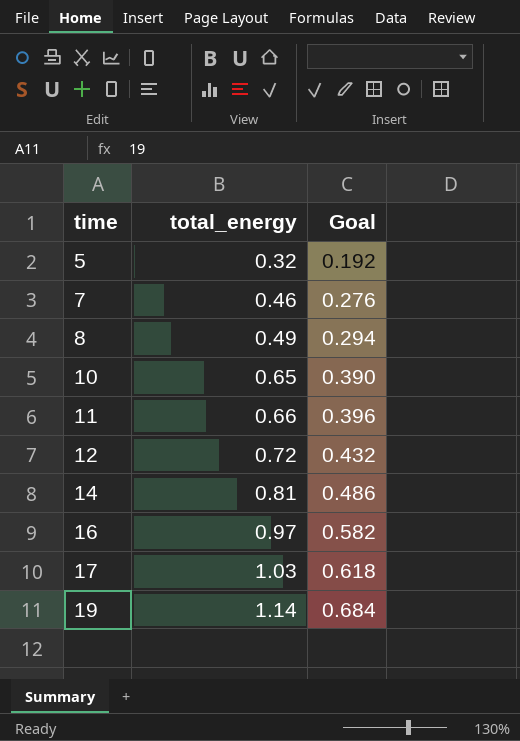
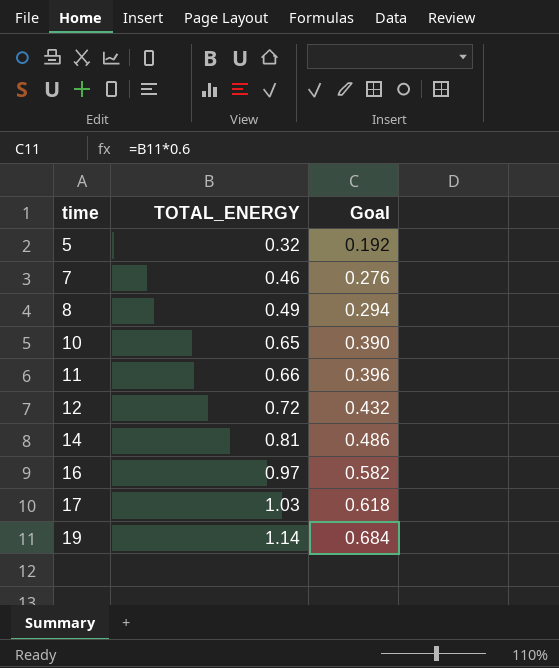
column name: total_energy -> TOTAL_ENERGY

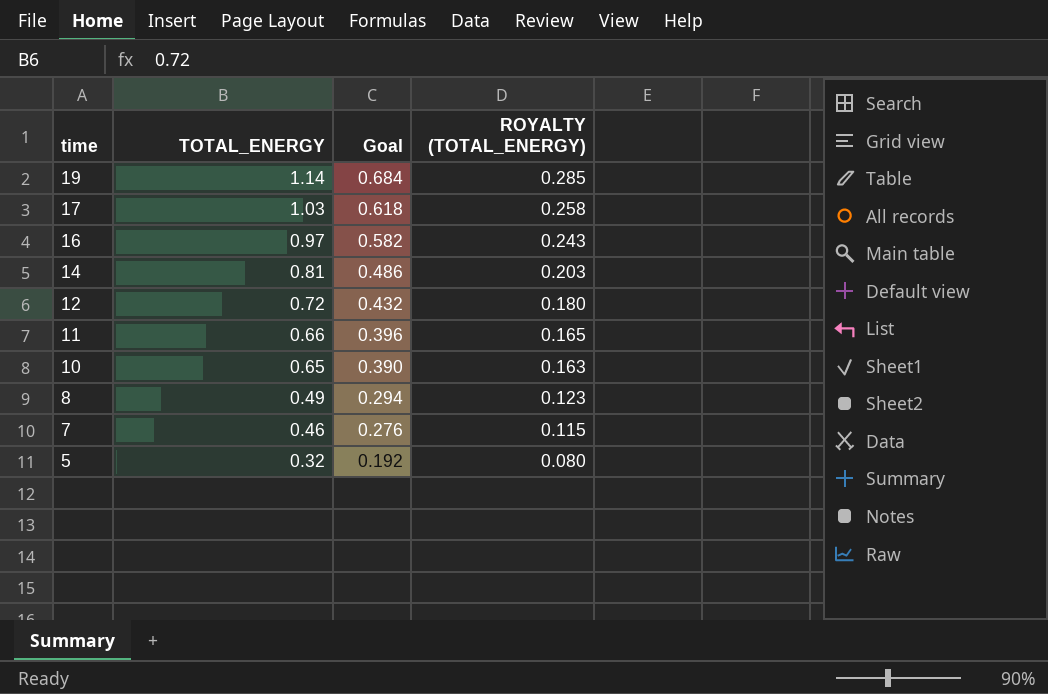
row order: time ascending -> time descending
column ROYALTY (TOTAL_ENERGY) | formula: none -> [TOTAL_ENERGY] * 0.25

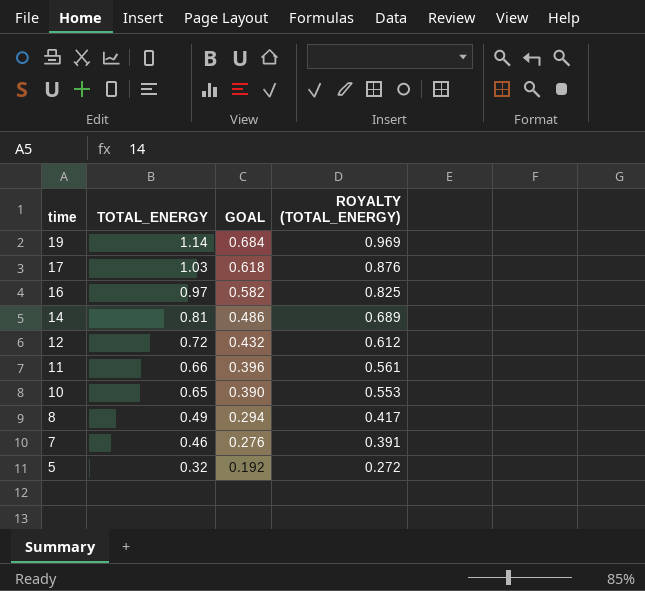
column name: Goal -> GOAL
column ROYALTY (TOTAL_ENERGY) | formula: [TOTAL_ENERGY] * 0.25 -> [TOTAL_ENERGY] * 0.85

